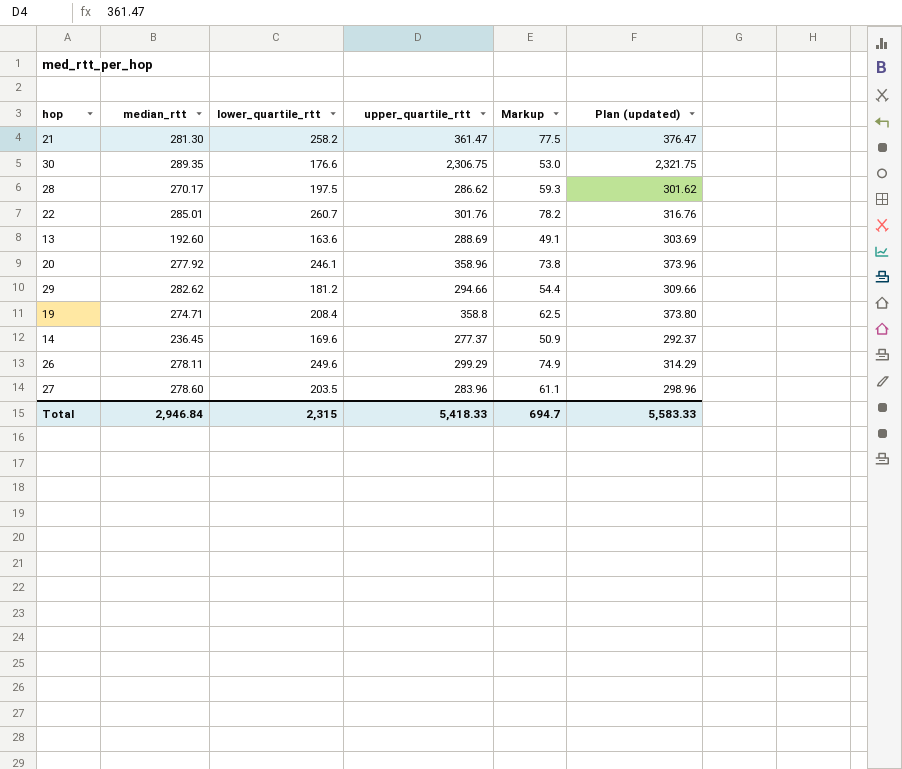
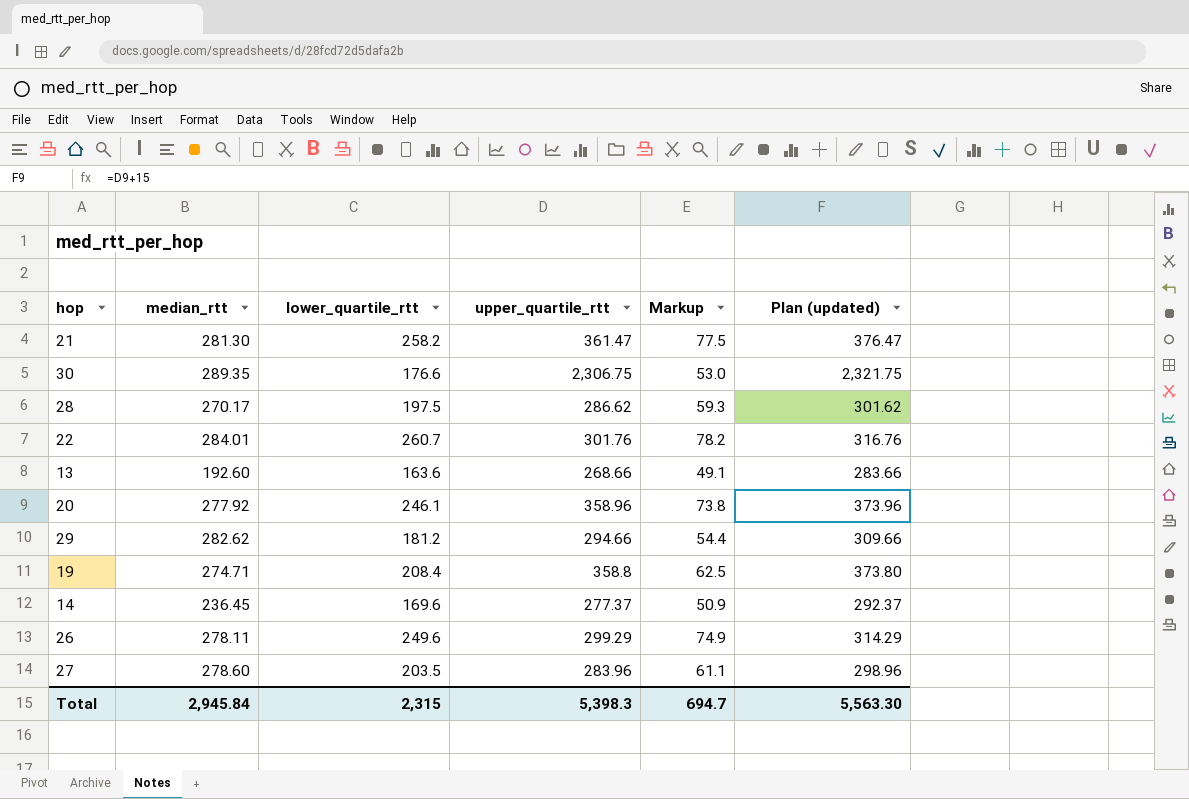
22 | median_rtt: 285.01 -> 284.01
13 | upper_quartile_rtt: 288.69 -> 268.66
13 | Plan (updated): 303.69 -> 283.66
Total | median_rtt: 2,946.84 -> 2,945.84
Total | upper_quartile_rtt: 5,418.33 -> 5,398.3
Total | Plan (updated): 5,583.33 -> 5,563.30

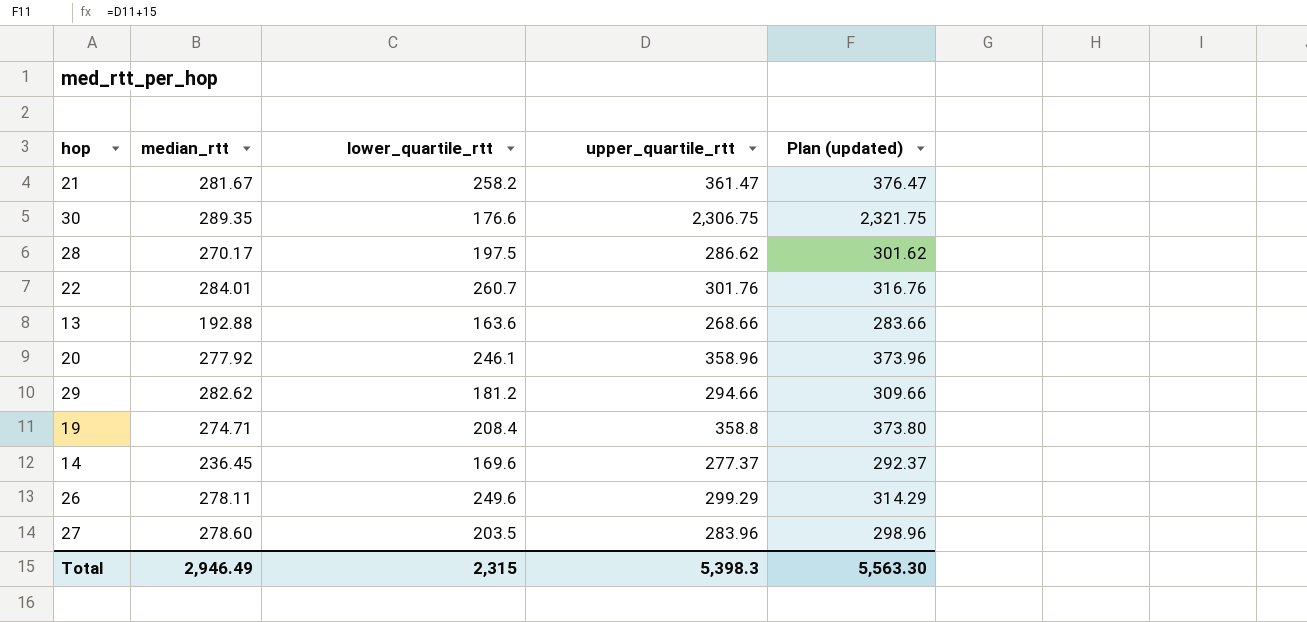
column Markup | formula: [lower_quartile_rtt] * 0.3 -> none
21 | median_rtt: 281.30 -> 281.67
13 | median_rtt: 192.60 -> 192.88
Total | median_rtt: 2,945.84 -> 2,946.49

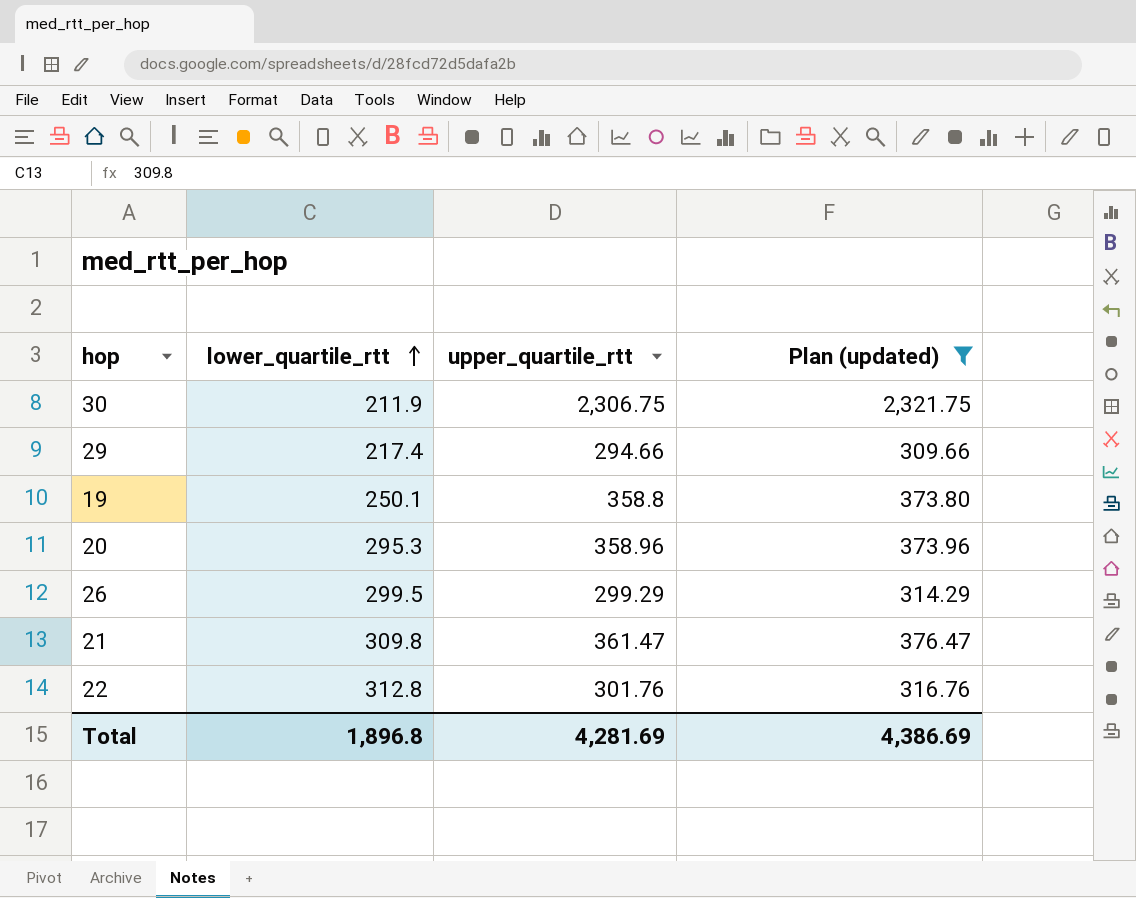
filter: none -> Plan (updated) >= 309.66
row order: none -> lower_quartile_rtt ascending
column median_rtt | position: 2 -> none
30 | lower_quartile_rtt: 176.6 -> 211.9
29 | lower_quartile_rtt: 181.2 -> 217.4
19 | lower_quartile_rtt: 208.4 -> 250.1
20 | lower_quartile_rtt: 246.1 -> 295.3
26 | lower_quartile_rtt: 249.6 -> 299.5
21 | lower_quartile_rtt: 258.2 -> 309.8
22 | lower_quartile_rtt: 260.7 -> 312.8
Total | lower_quartile_rtt: 2,315 -> 1,896.8
Total | upper_quartile_rtt: 5,398.3 -> 4,281.69
Total | Plan (updated): 5,563.30 -> 4,386.69

